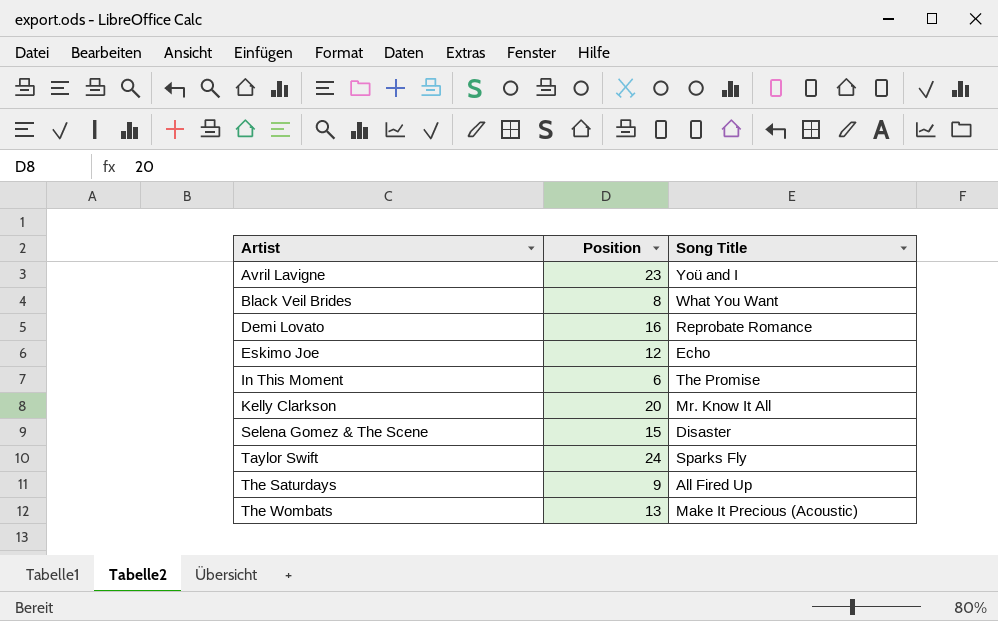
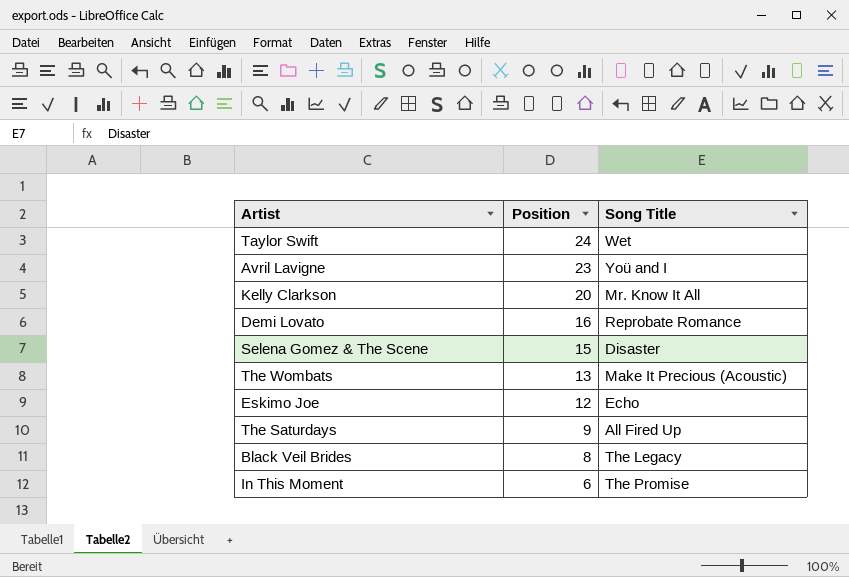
row order: Artist ascending -> Position descending
Taylor Swift | Song Title: Sparks Fly -> Wet
Black Veil Brides | Song Title: What You Want -> The Legacy

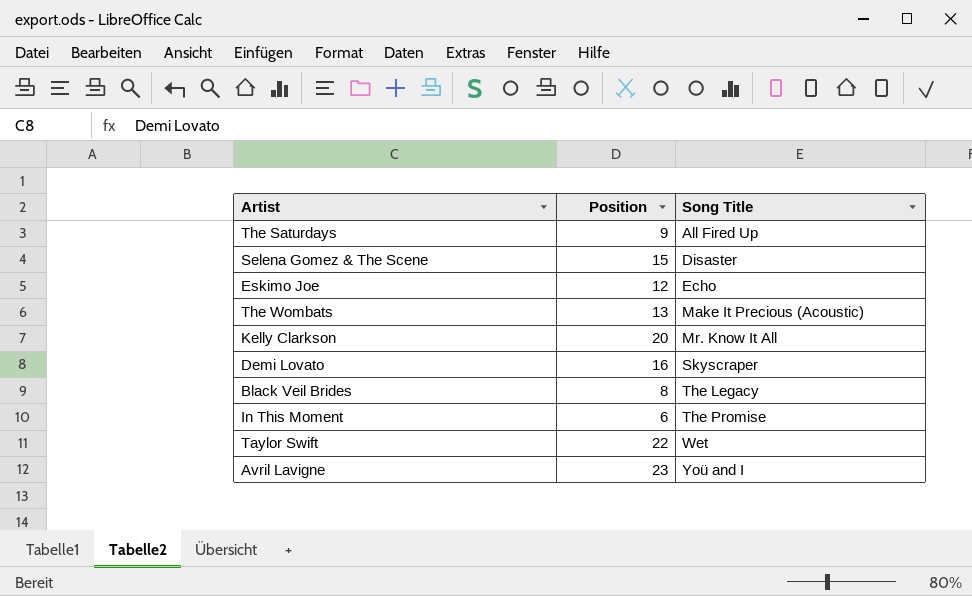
row order: Position descending -> Song Title ascending
Demi Lovato | Song Title: Reprobate Romance -> Skyscraper
Taylor Swift | Position: 24 -> 22

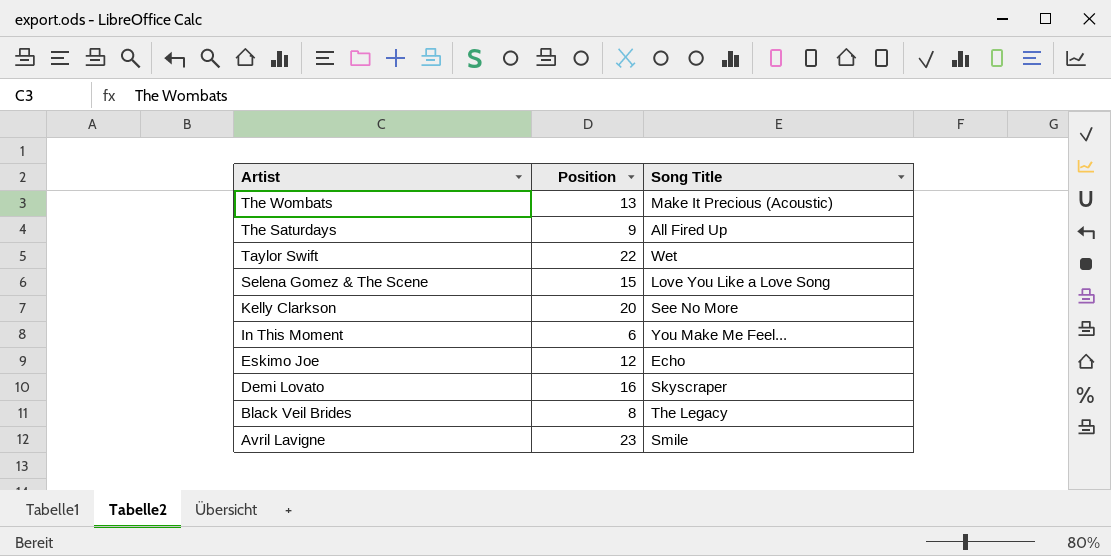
row order: Song Title ascending -> Artist descending
Selena Gomez & The Scene | Song Title: Disaster -> Love You Like a Love Song
Kelly Clarkson | Song Title: Mr. Know It All -> See No More
In This Moment | Song Title: The Promise -> You Make Me Feel...
Avril Lavigne | Song Title: Yoü and I -> Smile

